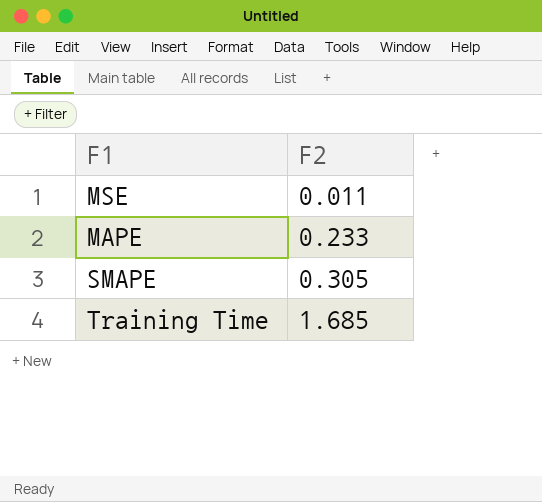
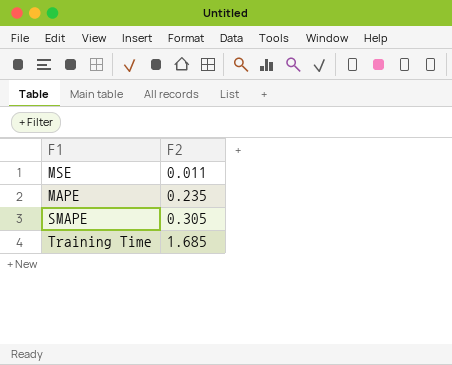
MAPE | F2: 0.233 -> 0.235

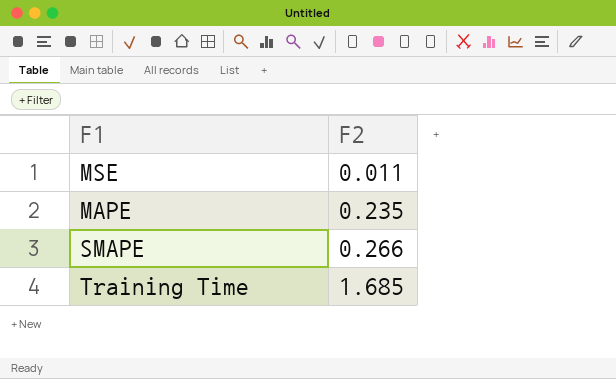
SMAPE | F2: 0.305 -> 0.266

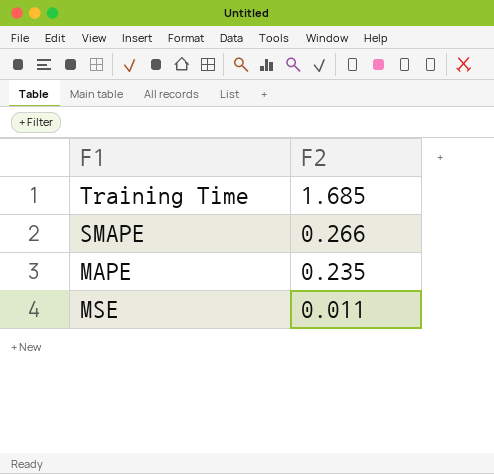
row order: F2 ascending -> F2 descending

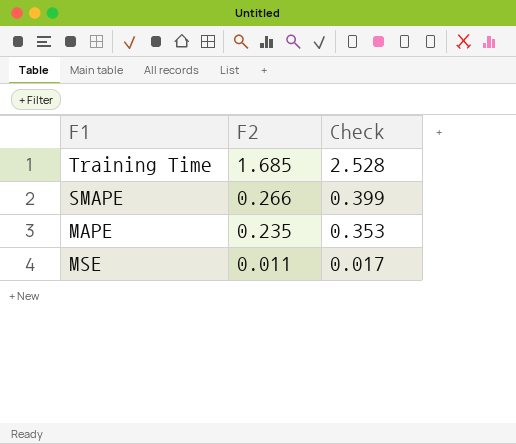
column Check | formula: none -> [F2] * 1.5

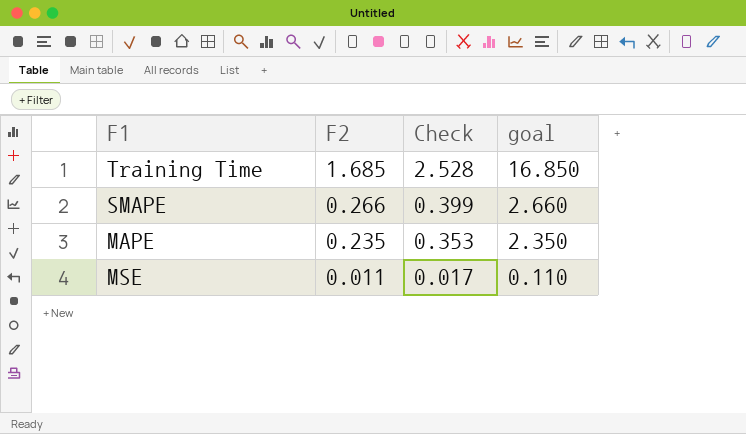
column goal | formula: none -> [F2] * 10

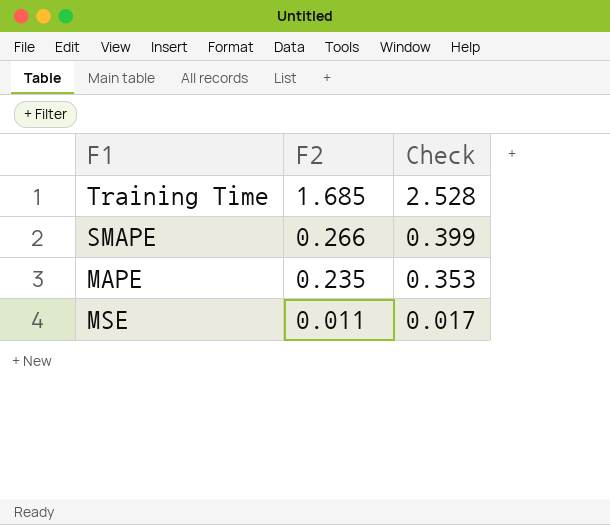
column goal | formula: [F2] * 10 -> none

